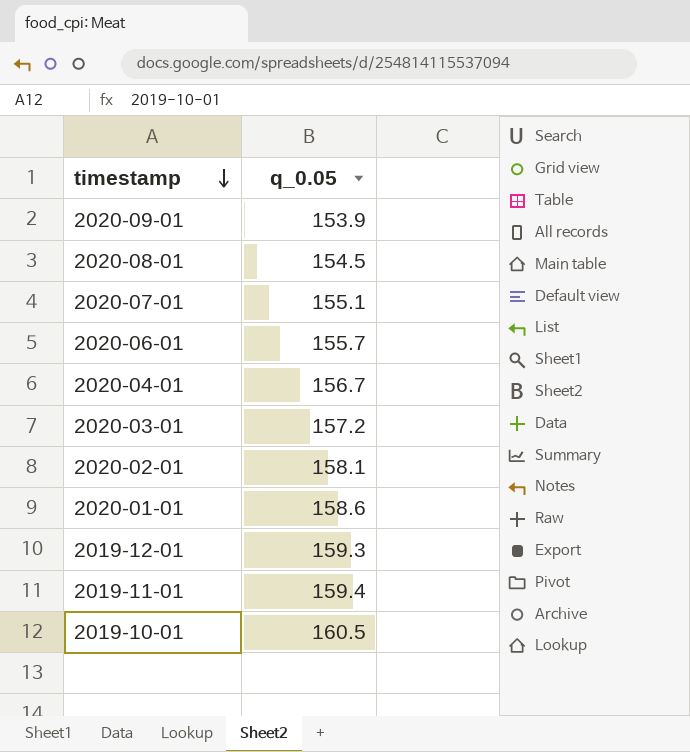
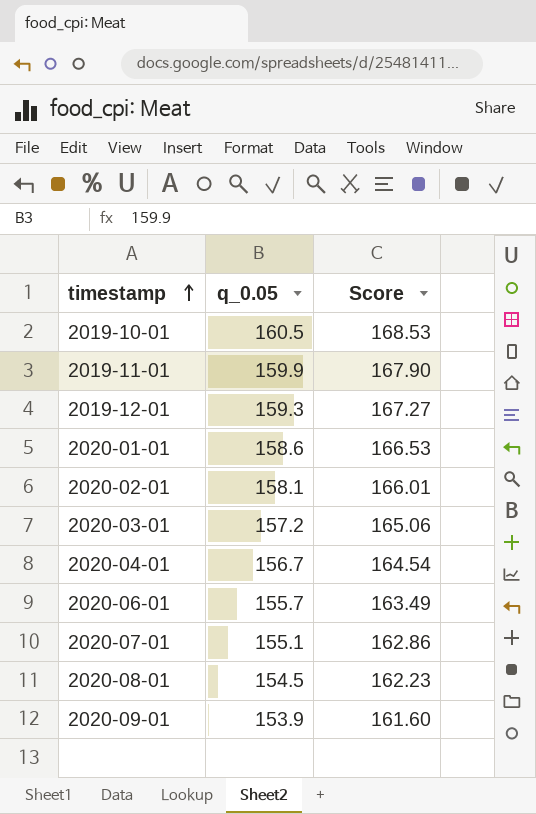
row order: timestamp descending -> timestamp ascending
column Score | formula: none -> [q_0.05] * 1.05
2019-11-01 | q_0.05: 159.4 -> 159.9

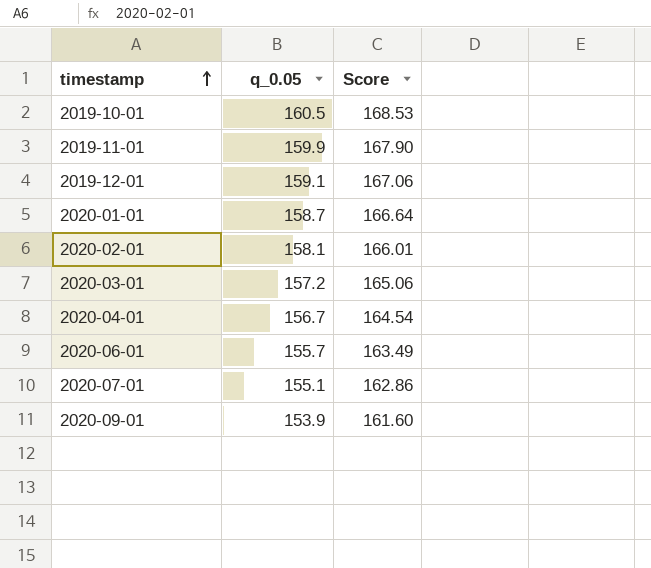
row 2020-08-01: 154.5 | 162.23 -> none
2019-12-01 | q_0.05: 159.3 -> 159.1
2019-12-01 | Score: 167.27 -> 167.06
2020-01-01 | q_0.05: 158.6 -> 158.7
2020-01-01 | Score: 166.53 -> 166.64

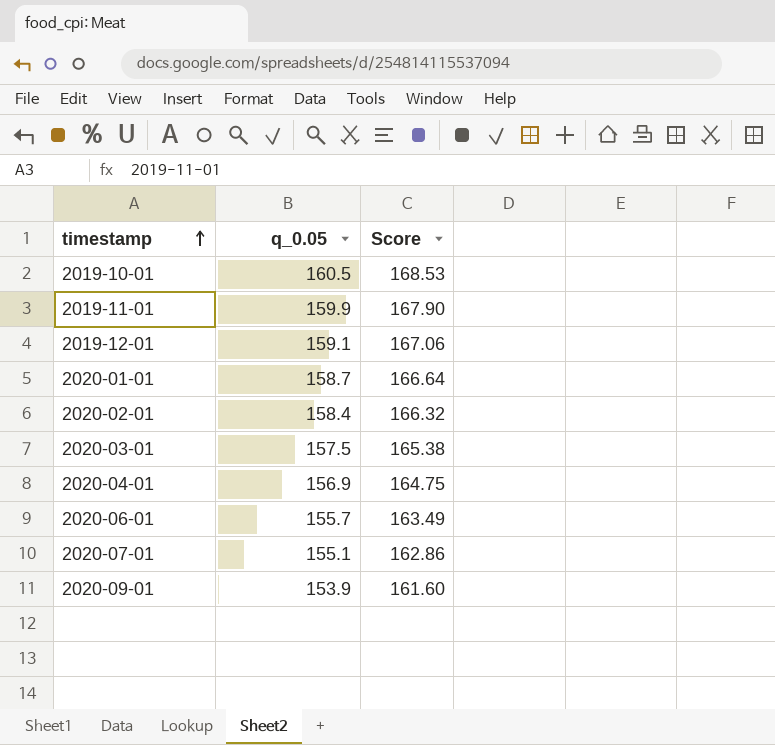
2020-02-01 | q_0.05: 158.1 -> 158.4
2020-02-01 | Score: 166.01 -> 166.32
2020-03-01 | q_0.05: 157.2 -> 157.5
2020-03-01 | Score: 165.06 -> 165.38
2020-04-01 | q_0.05: 156.7 -> 156.9
2020-04-01 | Score: 164.54 -> 164.75

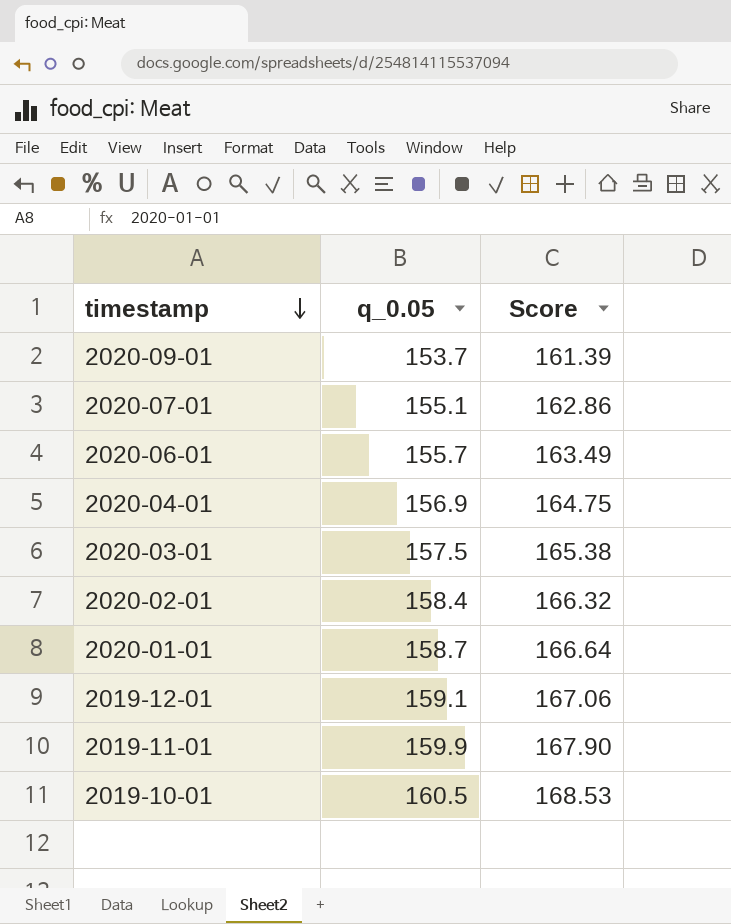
row order: timestamp ascending -> timestamp descending
2020-09-01 | q_0.05: 153.9 -> 153.7
2020-09-01 | Score: 161.60 -> 161.39

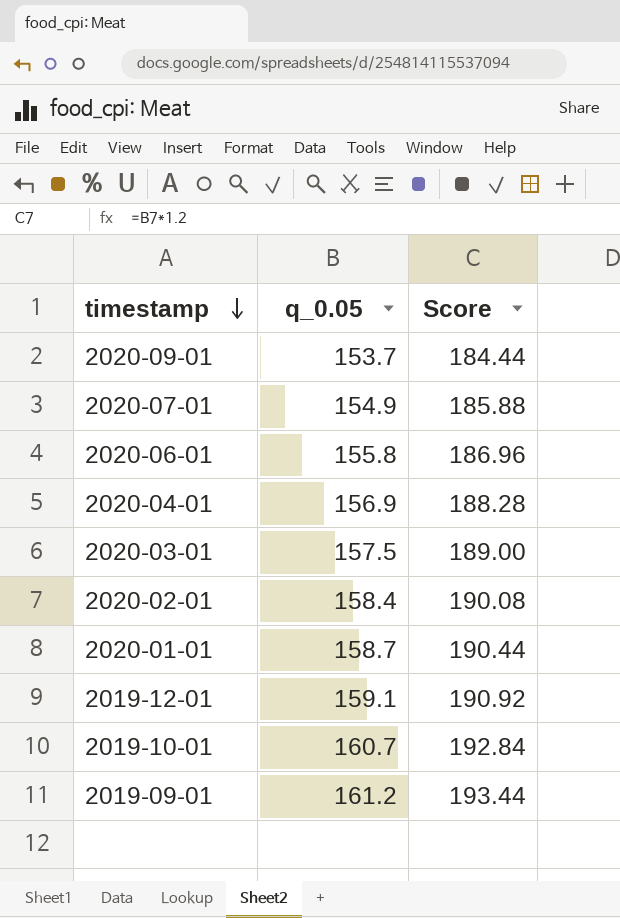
column Score | formula: [q_0.05] * 1.05 -> [q_0.05] * 1.2
row 2019-11-01: 159.9 | 167.90 -> none
2020-07-01 | q_0.05: 155.1 -> 154.9
2020-06-01 | q_0.05: 155.7 -> 155.8
2019-10-01 | q_0.05: 160.5 -> 160.7
row 2019-09-01: none -> 161.2 | 193.44

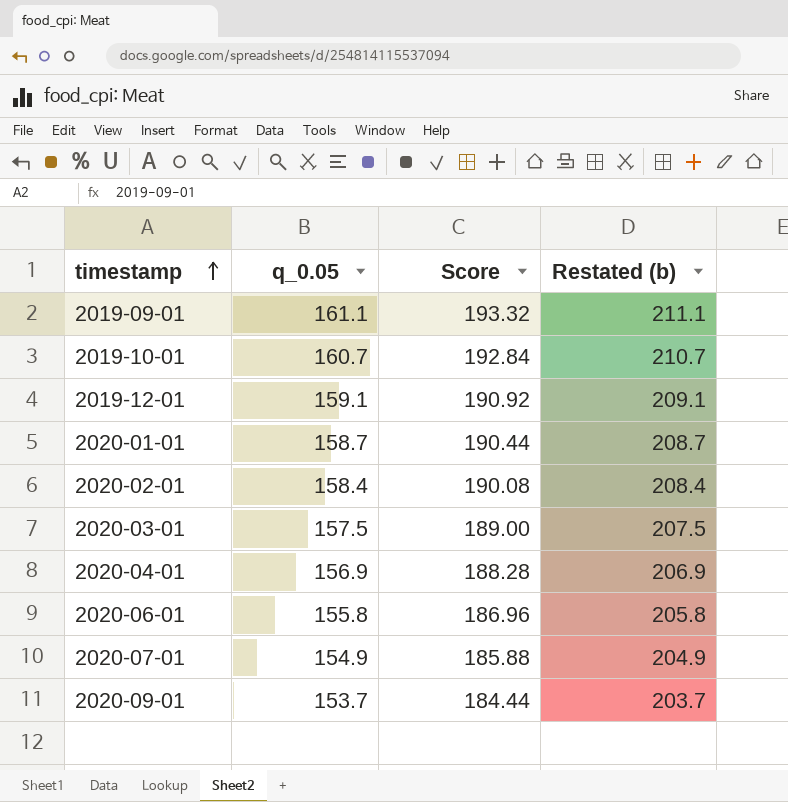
row order: timestamp descending -> timestamp ascending
column Restated (b) | formula: none -> [q_0.05] + 50
2019-09-01 | q_0.05: 161.2 -> 161.1
2019-09-01 | Score: 193.44 -> 193.32

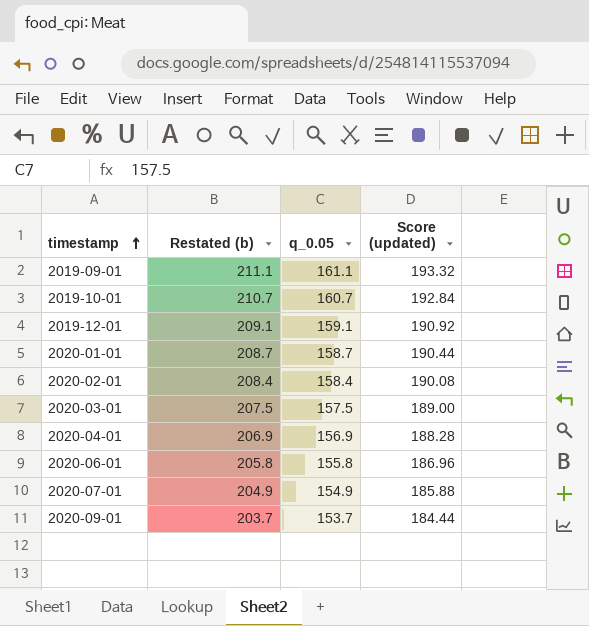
column Restated (b) | position: 4 -> 2
column name: Score -> Score (updated)

